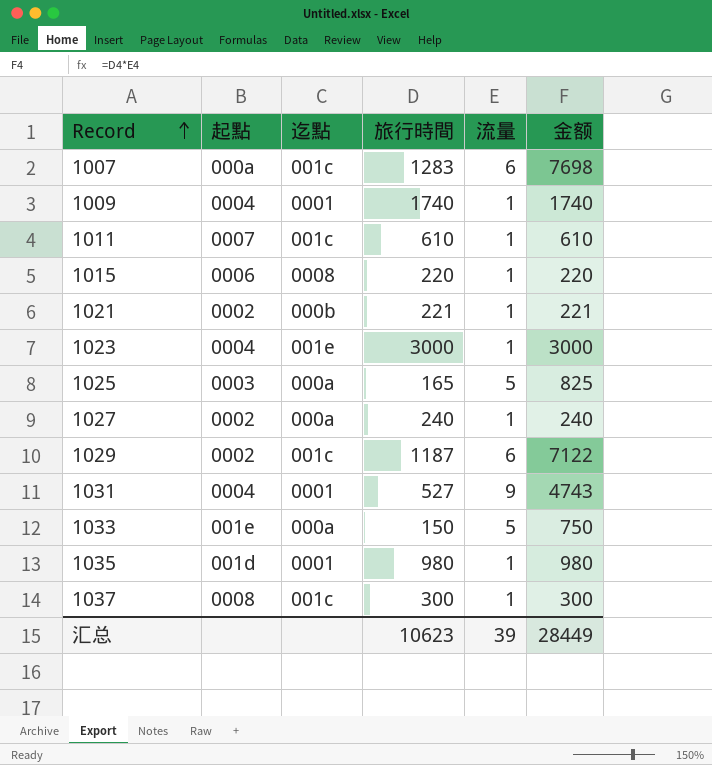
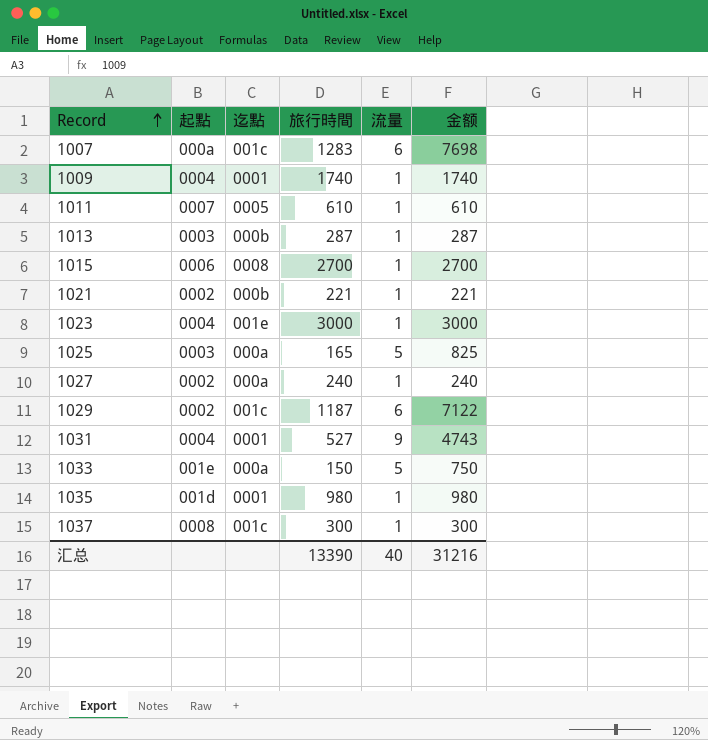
1011 | 迄點: 001c -> 0005
row 1013: none -> 0003 | 000b | 287 | 1 | 287
1015 | 旅行時間: 220 -> 2700
1015 | 金额: 220 -> 2700
汇总 | 旅行時間: 10623 -> 13390
汇总 | 流量: 39 -> 40
汇总 | 金额: 28449 -> 31216

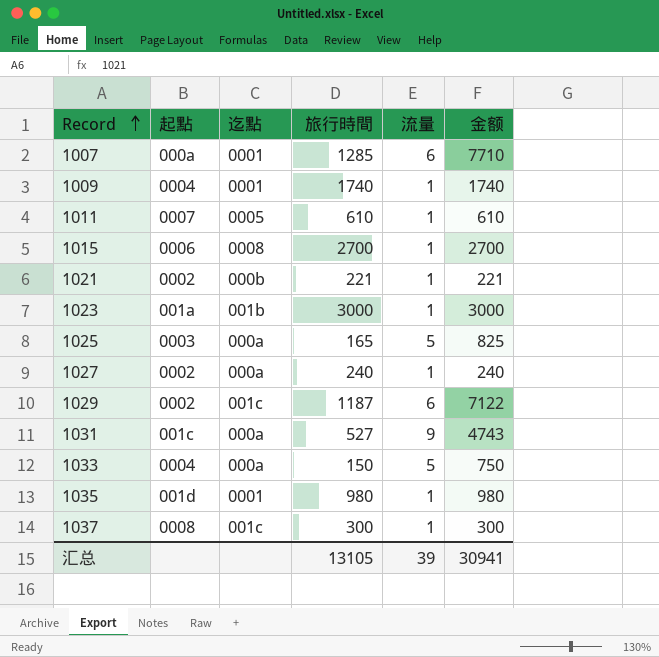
row 1013: 0003 | 000b | 287 | 1 | 287 -> none
1007 | 迄點: 001c -> 0001
1007 | 旅行時間: 1283 -> 1285
1007 | 金额: 7698 -> 7710
1023 | 起點: 0004 -> 001a
1023 | 迄點: 001e -> 001b
1031 | 起點: 0004 -> 001c
1031 | 迄點: 0001 -> 000a
1033 | 起點: 001e -> 0004
汇总 | 旅行時間: 13390 -> 13105
汇总 | 流量: 40 -> 39
汇总 | 金额: 31216 -> 30941

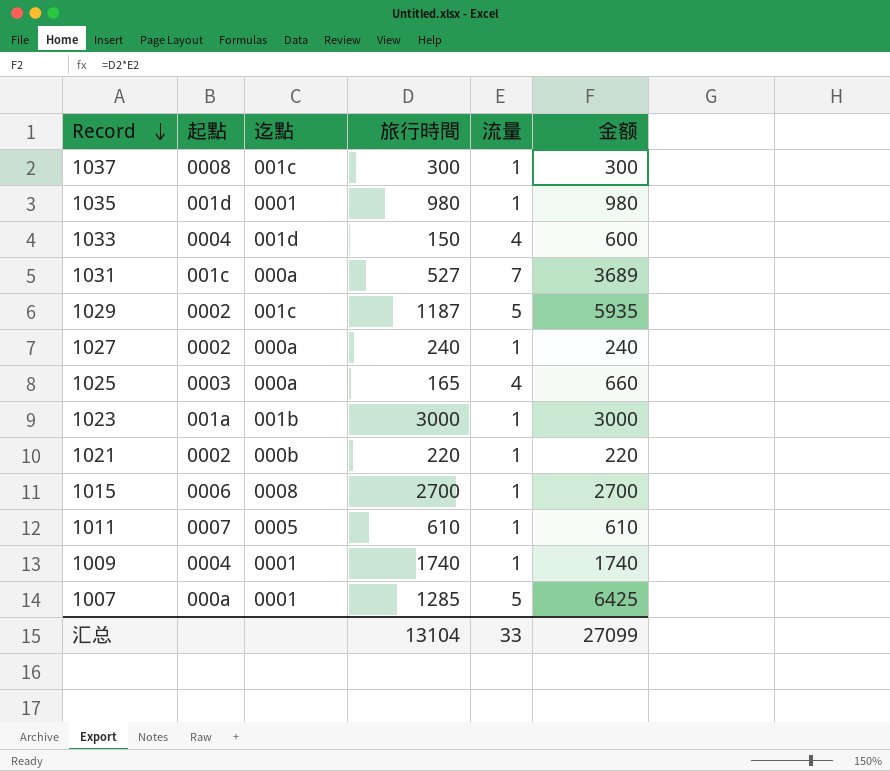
row order: Record ascending -> Record descending
1033 | 迄點: 000a -> 001d
1033 | 流量: 5 -> 4
1033 | 金额: 750 -> 600
1031 | 流量: 9 -> 7
1031 | 金额: 4743 -> 3689
1029 | 流量: 6 -> 5
1029 | 金额: 7122 -> 5935
1025 | 流量: 5 -> 4
1025 | 金额: 825 -> 660
1021 | 旅行時間: 221 -> 220
1021 | 金额: 221 -> 220
1007 | 流量: 6 -> 5
1007 | 金额: 7710 -> 6425
汇总 | 旅行時間: 13105 -> 13104
汇总 | 流量: 39 -> 33
汇总 | 金额: 30941 -> 27099

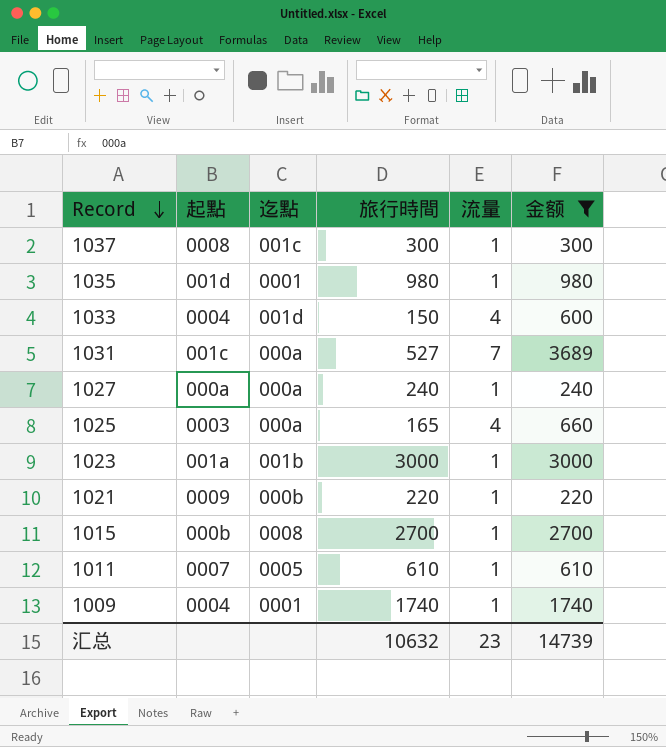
filter: none -> 金额 <= 3689
1027 | 起點: 0002 -> 000a
1021 | 起點: 0002 -> 0009
1015 | 起點: 0006 -> 000b
汇总 | 旅行時間: 13104 -> 10632
汇总 | 流量: 33 -> 23
汇总 | 金额: 27099 -> 14739

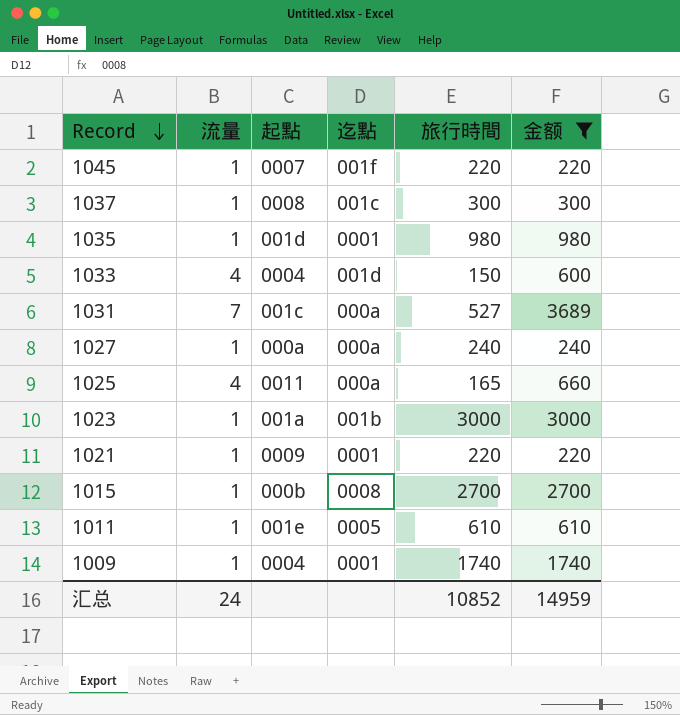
column 流量 | position: 5 -> 2
row 1045: none -> 1 | 0007 | 001f | 220 | 220
1025 | 起點: 0003 -> 0011
1021 | 迄點: 000b -> 0001
1011 | 起點: 0007 -> 001e
汇总 | 流量: 23 -> 24
汇总 | 旅行時間: 10632 -> 10852
汇总 | 金额: 14739 -> 14959

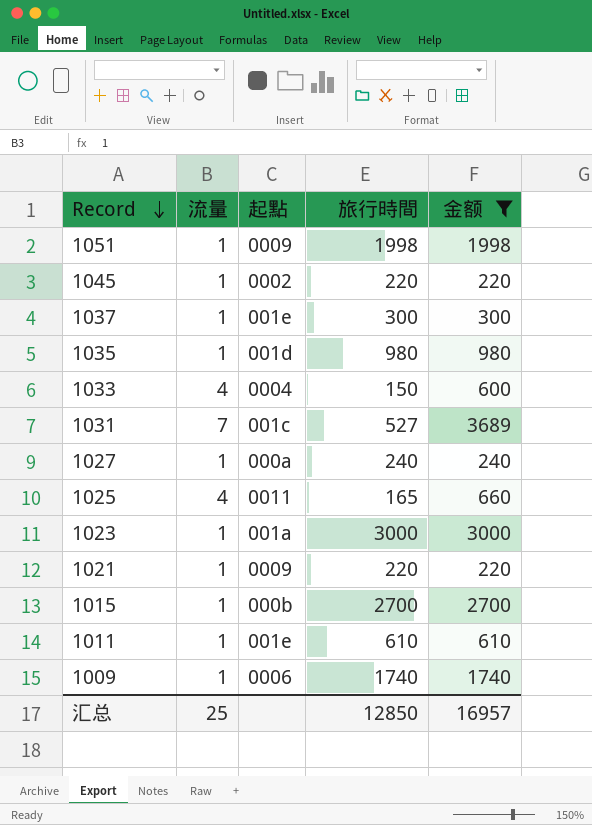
column 迄點 | position: 4 -> none
row 1051: none -> 1 | 0009 | 1998 | 1998
1045 | 起點: 0007 -> 0002
1037 | 起點: 0008 -> 001e
1009 | 起點: 0004 -> 0006
汇总 | 流量: 24 -> 25
汇总 | 旅行時間: 10852 -> 12850
汇总 | 金额: 14959 -> 16957

